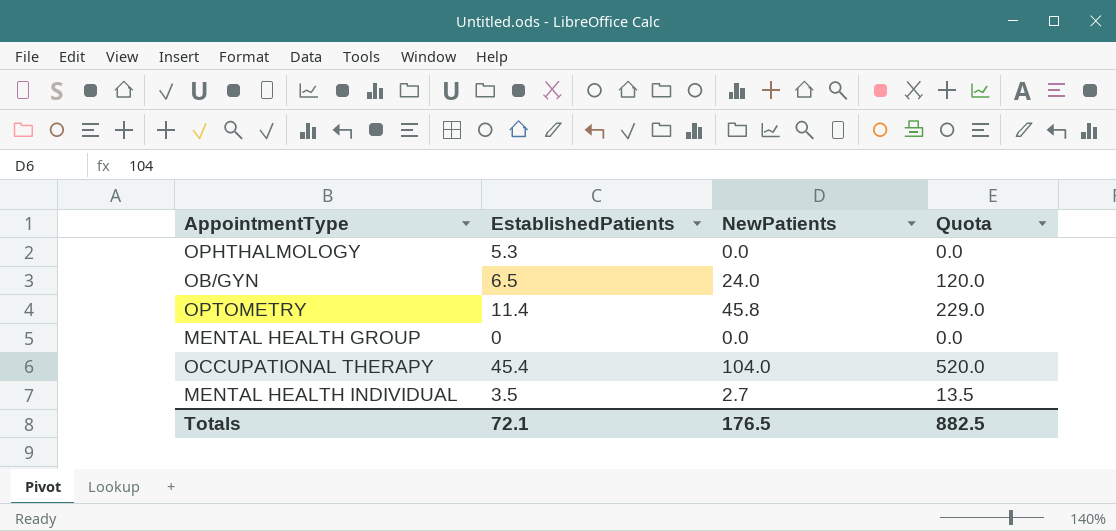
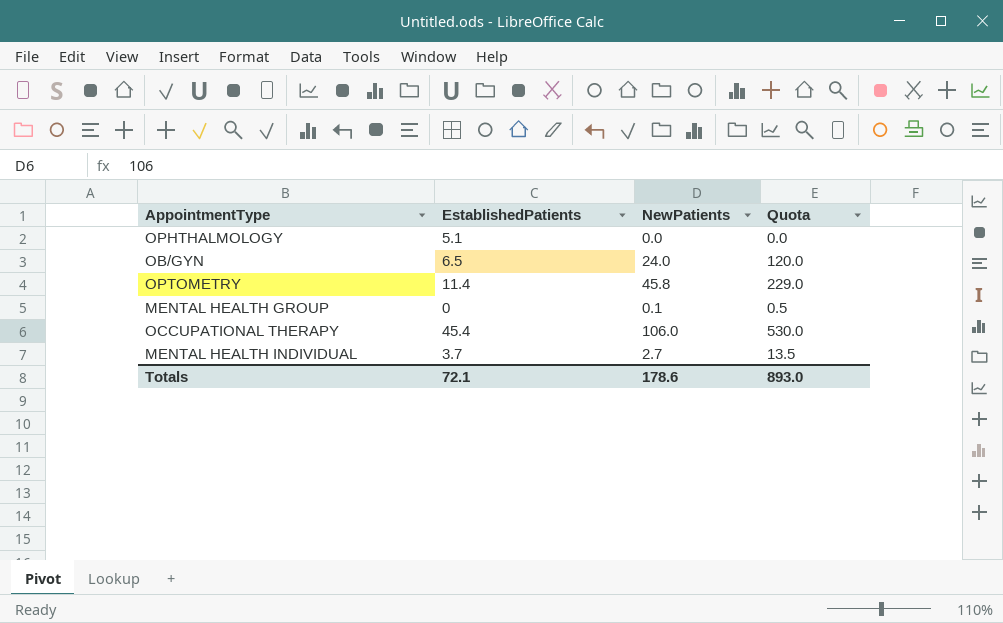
OPHTHALMOLOGY | EstablishedPatients: 5.3 -> 5.1
MENTAL HEALTH GROUP | NewPatients: 0.0 -> 0.1
MENTAL HEALTH GROUP | Quota: 0.0 -> 0.5
OCCUPATIONAL THERAPY | NewPatients: 104.0 -> 106.0
OCCUPATIONAL THERAPY | Quota: 520.0 -> 530.0
MENTAL HEALTH INDIVIDUAL | EstablishedPatients: 3.5 -> 3.7
Totals | NewPatients: 176.5 -> 178.6
Totals | Quota: 882.5 -> 893.0

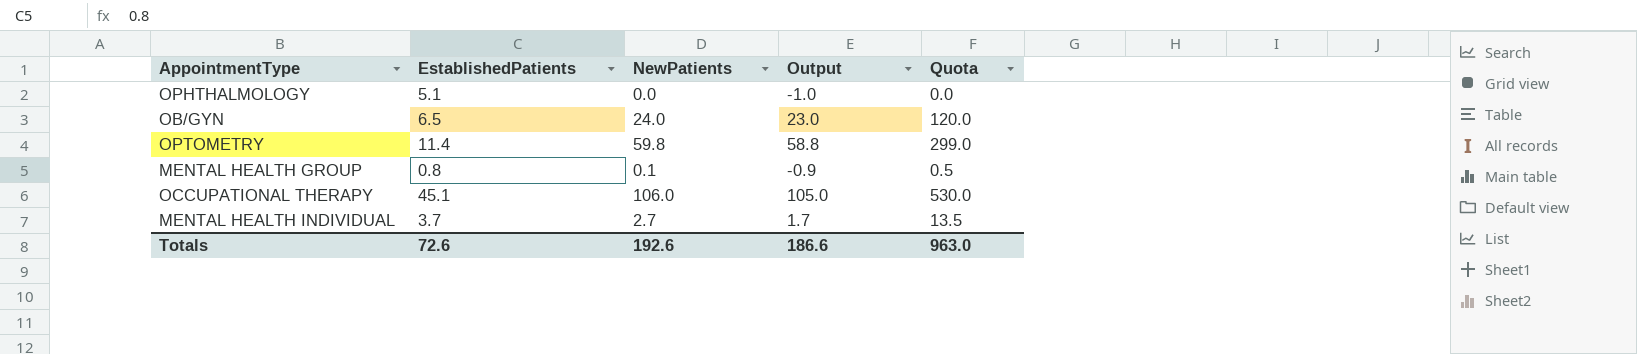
column Output | formula: none -> [NewPatients] - 1
OPTOMETRY | NewPatients: 45.8 -> 59.8
OPTOMETRY | Quota: 229.0 -> 299.0
MENTAL HEALTH GROUP | EstablishedPatients: 0 -> 0.8
OCCUPATIONAL THERAPY | EstablishedPatients: 45.4 -> 45.1
Totals | EstablishedPatients: 72.1 -> 72.6
Totals | NewPatients: 178.6 -> 192.6
Totals | Quota: 893.0 -> 963.0

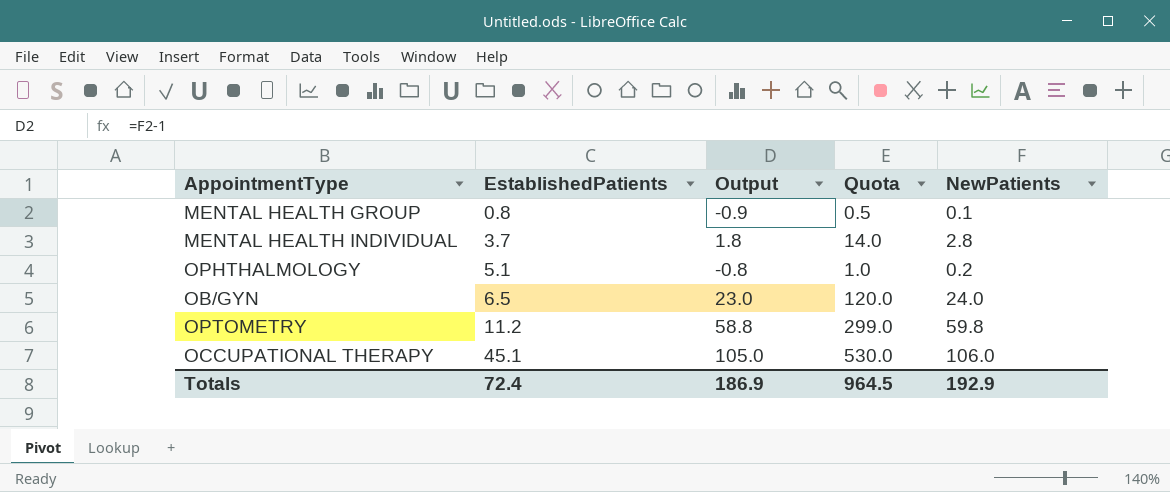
row order: none -> EstablishedPatients ascending
column NewPatients | position: 3 -> 5
MENTAL HEALTH INDIVIDUAL | Output: 1.7 -> 1.8
MENTAL HEALTH INDIVIDUAL | Quota: 13.5 -> 14.0
MENTAL HEALTH INDIVIDUAL | NewPatients: 2.7 -> 2.8
OPHTHALMOLOGY | Output: -1.0 -> -0.8
OPHTHALMOLOGY | Quota: 0.0 -> 1.0
OPHTHALMOLOGY | NewPatients: 0.0 -> 0.2
OPTOMETRY | EstablishedPatients: 11.4 -> 11.2
Totals | EstablishedPatients: 72.6 -> 72.4
Totals | Output: 186.6 -> 186.9
Totals | Quota: 963.0 -> 964.5
Totals | NewPatients: 192.6 -> 192.9

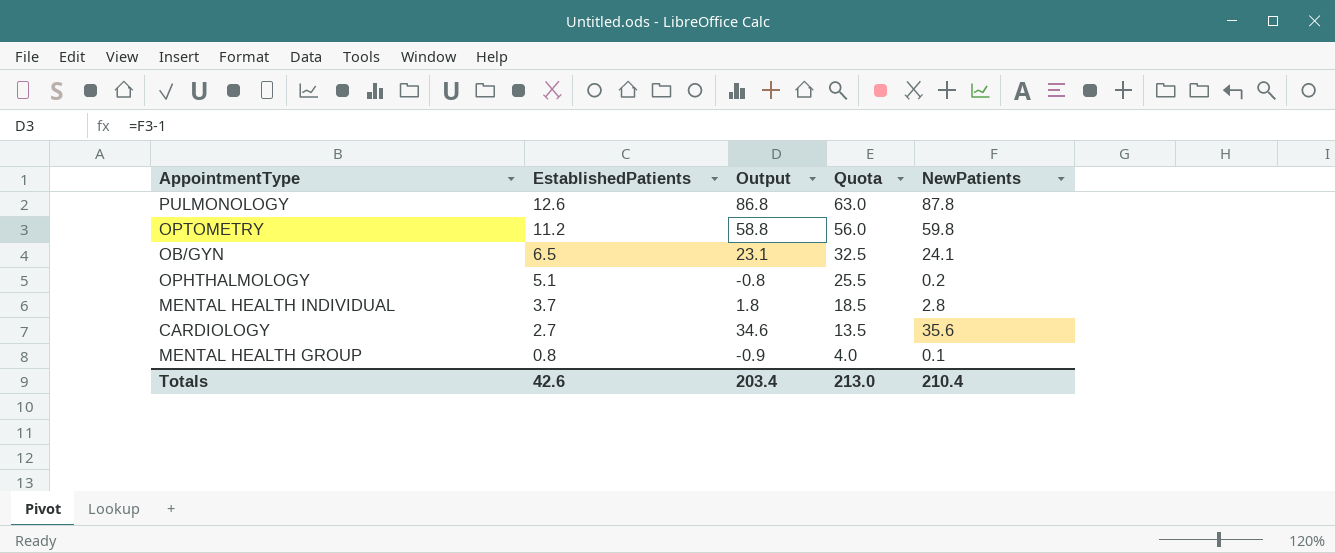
row order: EstablishedPatients ascending -> EstablishedPatients descending
column Quota | formula: [NewPatients] * 5 -> [EstablishedPatients] * 5
row OCCUPATIONAL THERAPY: 45.1 | 105.0 | 530.0 | 106.0 -> none
row PULMONOLOGY: none -> 12.6 | 86.8 | 63.0 | 87.8
OB/GYN | Output: 23.0 -> 23.1
OB/GYN | NewPatients: 24.0 -> 24.1
row CARDIOLOGY: none -> 2.7 | 34.6 | 13.5 | 35.6
Totals | EstablishedPatients: 72.4 -> 42.6
Totals | Output: 186.9 -> 203.4
Totals | Quota: 964.5 -> 213.0
Totals | NewPatients: 192.9 -> 210.4

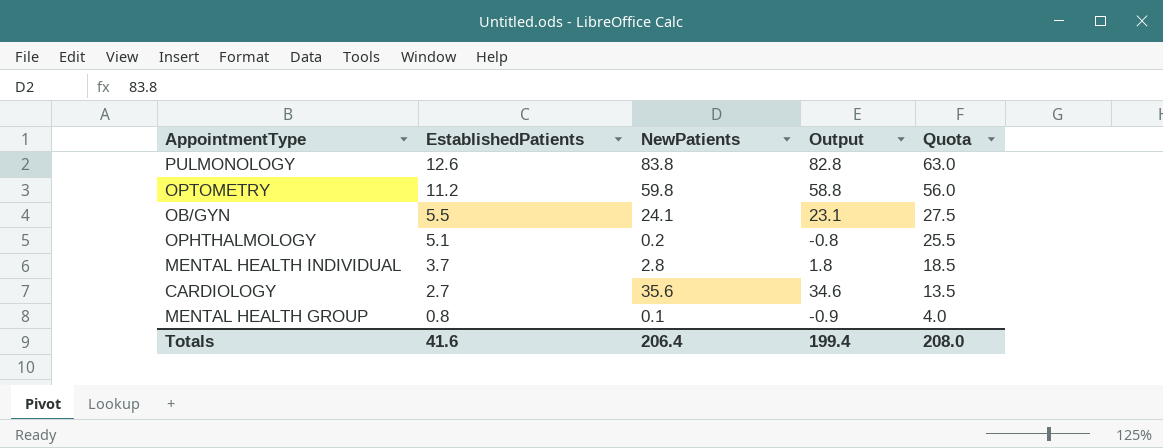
column NewPatients | position: 5 -> 3
PULMONOLOGY | NewPatients: 87.8 -> 83.8
PULMONOLOGY | Output: 86.8 -> 82.8
OB/GYN | EstablishedPatients: 6.5 -> 5.5
OB/GYN | Quota: 32.5 -> 27.5
Totals | EstablishedPatients: 42.6 -> 41.6
Totals | NewPatients: 210.4 -> 206.4
Totals | Output: 203.4 -> 199.4
Totals | Quota: 213.0 -> 208.0

